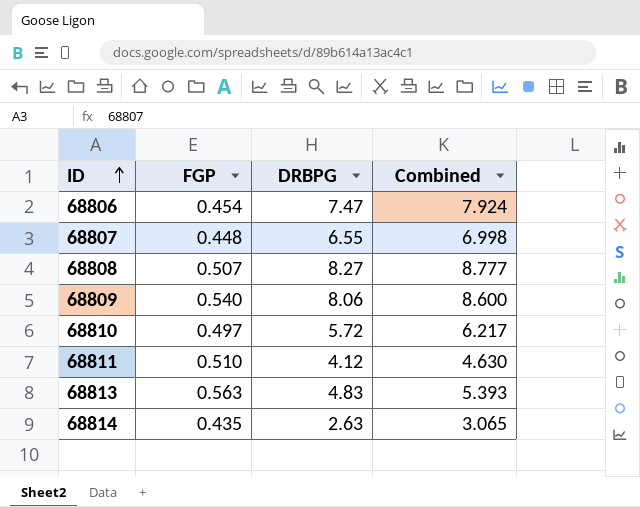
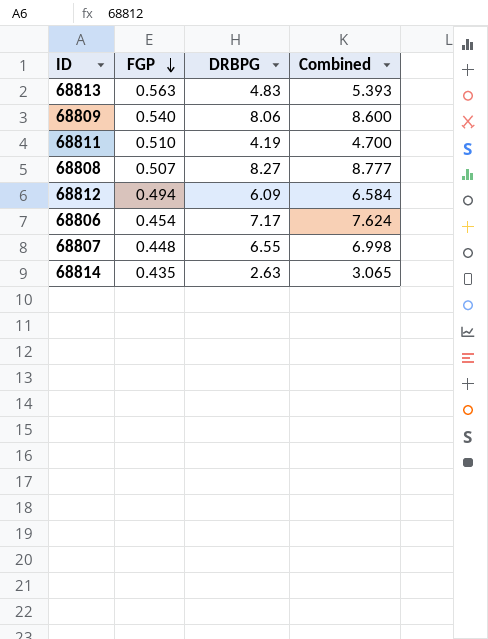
row order: ID ascending -> FGP descending
row 68810: 0.497 | 5.72 | 6.217 -> none
68811 | DRBPG: 4.12 -> 4.19
68811 | Combined: 4.630 -> 4.700
row 68812: none -> 0.494 | 6.09 | 6.584
68806 | DRBPG: 7.47 -> 7.17
68806 | Combined: 7.924 -> 7.624

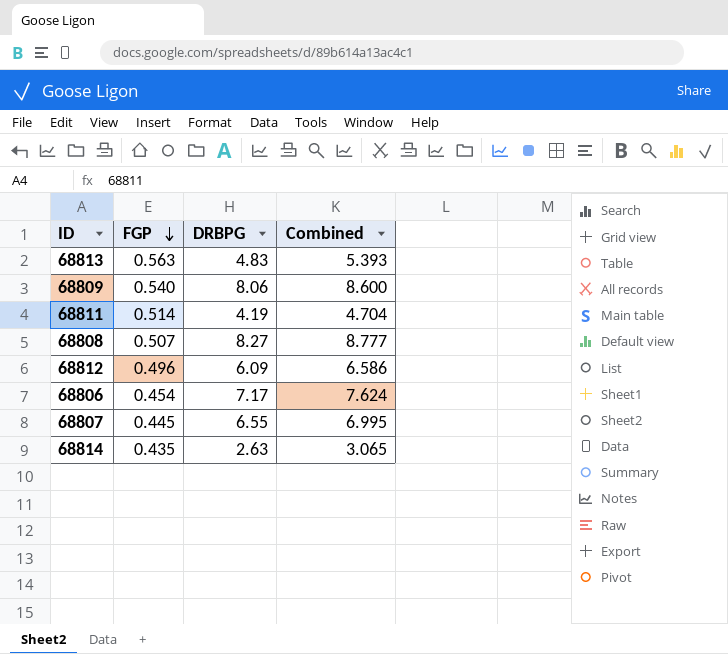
68811 | FGP: 0.510 -> 0.514
68811 | Combined: 4.700 -> 4.704
68812 | FGP: 0.494 -> 0.496
68812 | Combined: 6.584 -> 6.586
68807 | FGP: 0.448 -> 0.445
68807 | Combined: 6.998 -> 6.995

